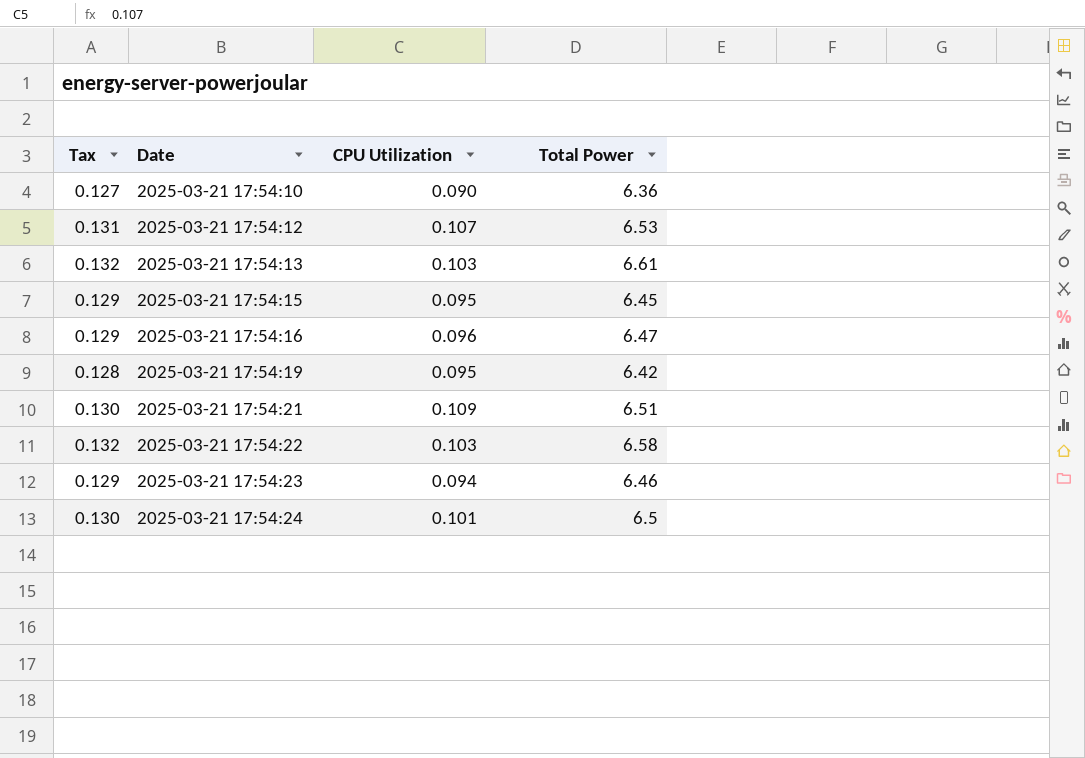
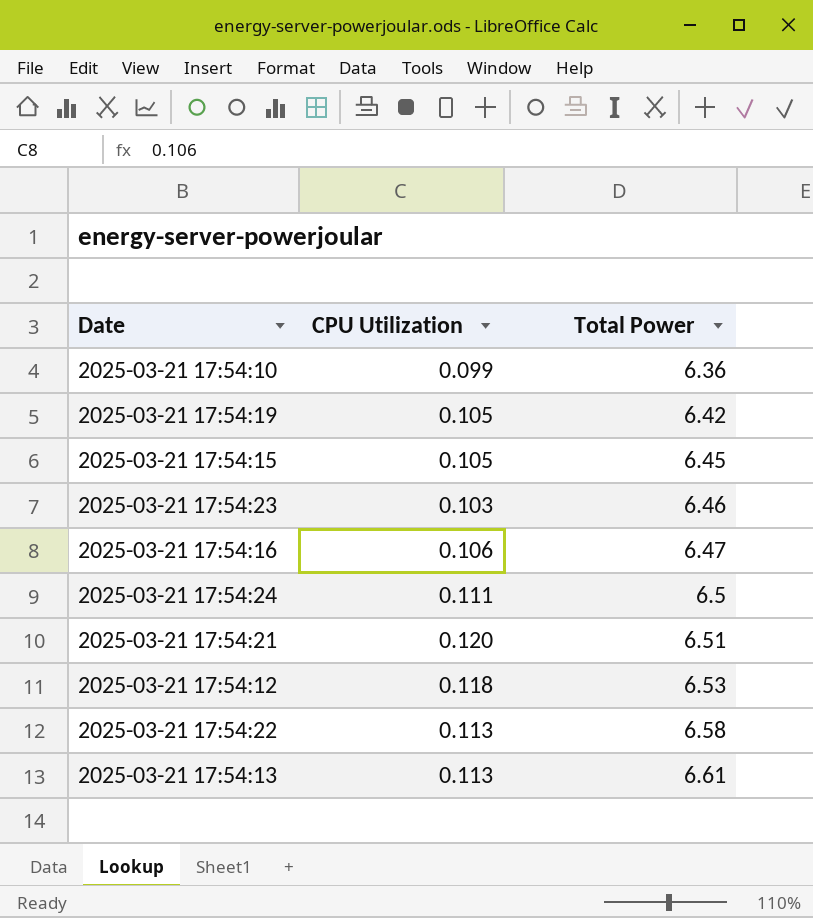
row order: Date ascending -> Total Power ascending
column Tax | formula: [Total Power] * 0.02 -> none
2025-03-21 17:54:10 | CPU Utilization: 0.090 -> 0.099
2025-03-21 17:54:19 | CPU Utilization: 0.095 -> 0.105
2025-03-21 17:54:15 | CPU Utilization: 0.095 -> 0.105
2025-03-21 17:54:23 | CPU Utilization: 0.094 -> 0.103
2025-03-21 17:54:16 | CPU Utilization: 0.096 -> 0.106
2025-03-21 17:54:24 | CPU Utilization: 0.101 -> 0.111
2025-03-21 17:54:21 | CPU Utilization: 0.109 -> 0.120
2025-03-21 17:54:12 | CPU Utilization: 0.107 -> 0.118
2025-03-21 17:54:22 | CPU Utilization: 0.103 -> 0.113
2025-03-21 17:54:13 | CPU Utilization: 0.103 -> 0.113

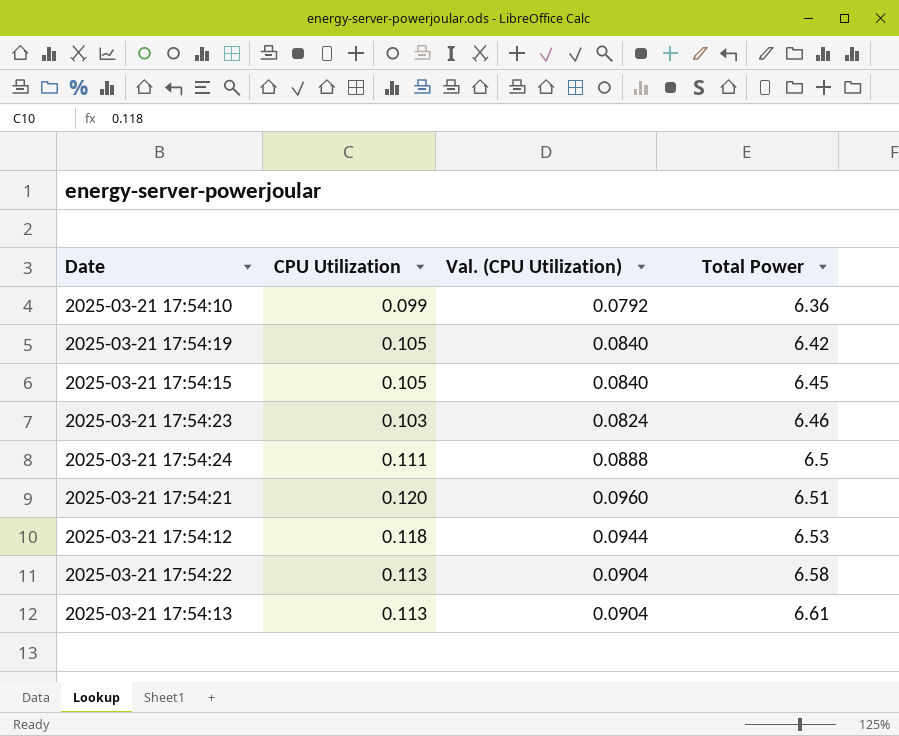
column Val. (CPU Utilization) | formula: none -> [CPU Utilization] * 0.8
row 2025-03-21 17:54:16: 0.106 | 6.47 -> none

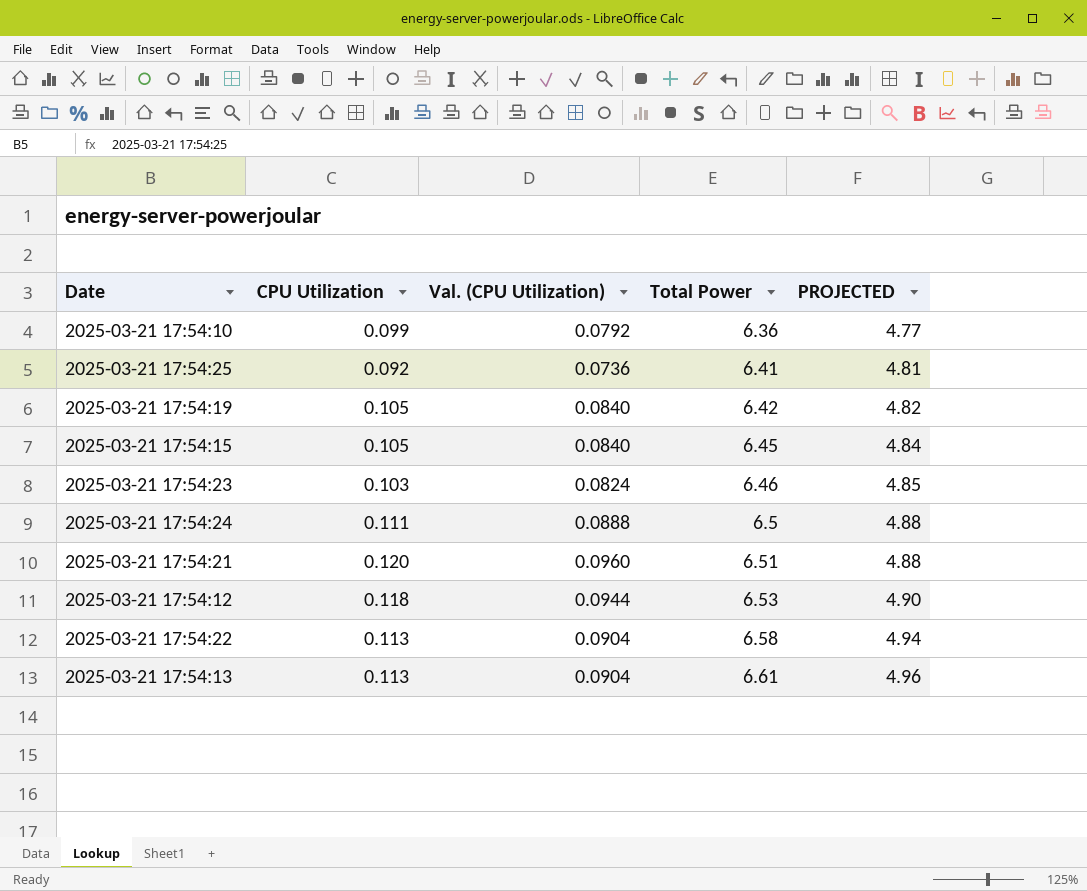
column PROJECTED | formula: none -> [Total Power] * 0.75
row 2025-03-21 17:54:25: none -> 0.092 | 0.0736 | 6.41 | 4.81

